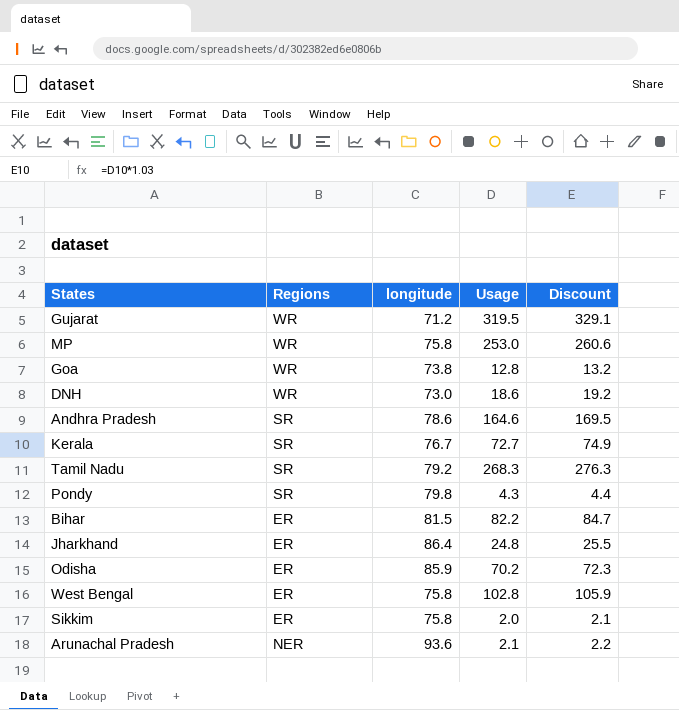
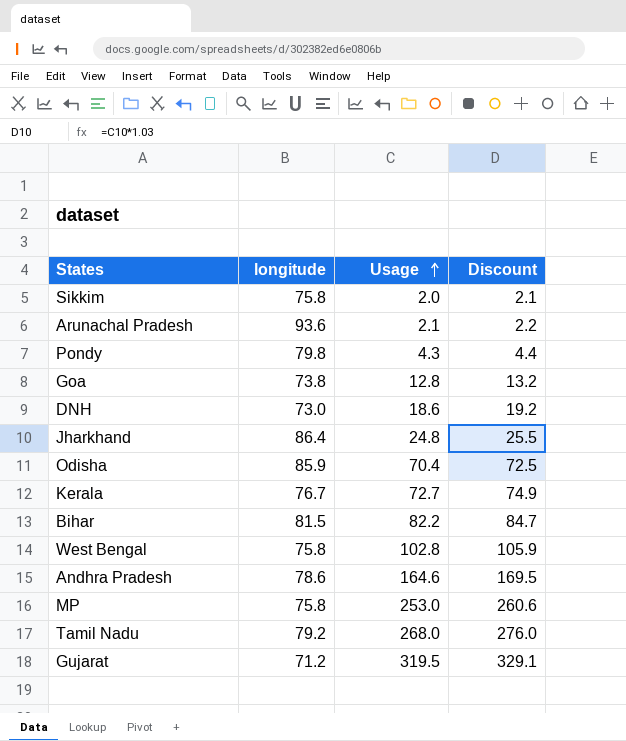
row order: none -> Usage ascending
column Regions | position: 2 -> none
Odisha | Usage: 70.2 -> 70.4
Odisha | Discount: 72.3 -> 72.5
Tamil Nadu | Usage: 268.3 -> 268.0
Tamil Nadu | Discount: 276.3 -> 276.0

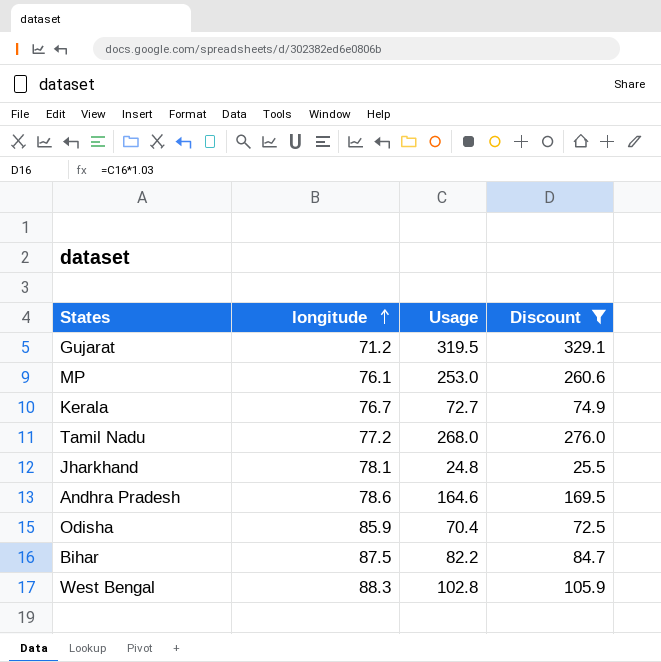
filter: none -> Discount >= 25.5
row order: Usage ascending -> longitude ascending
MP | longitude: 75.8 -> 76.1
Tamil Nadu | longitude: 79.2 -> 77.2
Jharkhand | longitude: 86.4 -> 78.1
Bihar | longitude: 81.5 -> 87.5
West Bengal | longitude: 75.8 -> 88.3

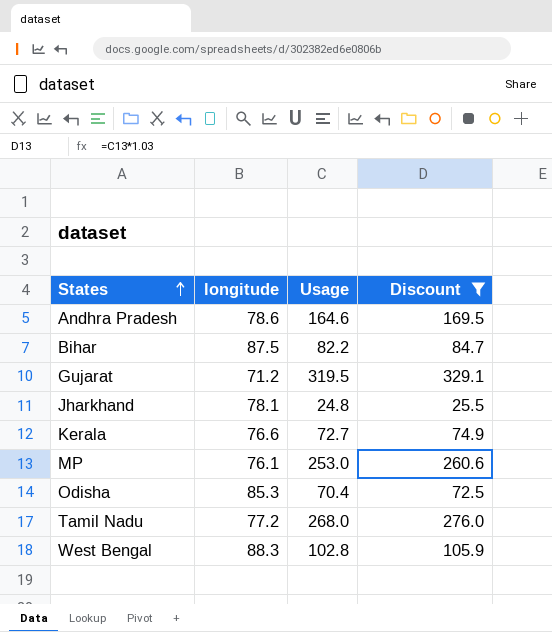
row order: longitude ascending -> States ascending
Kerala | longitude: 76.7 -> 76.6
Odisha | longitude: 85.9 -> 85.3

